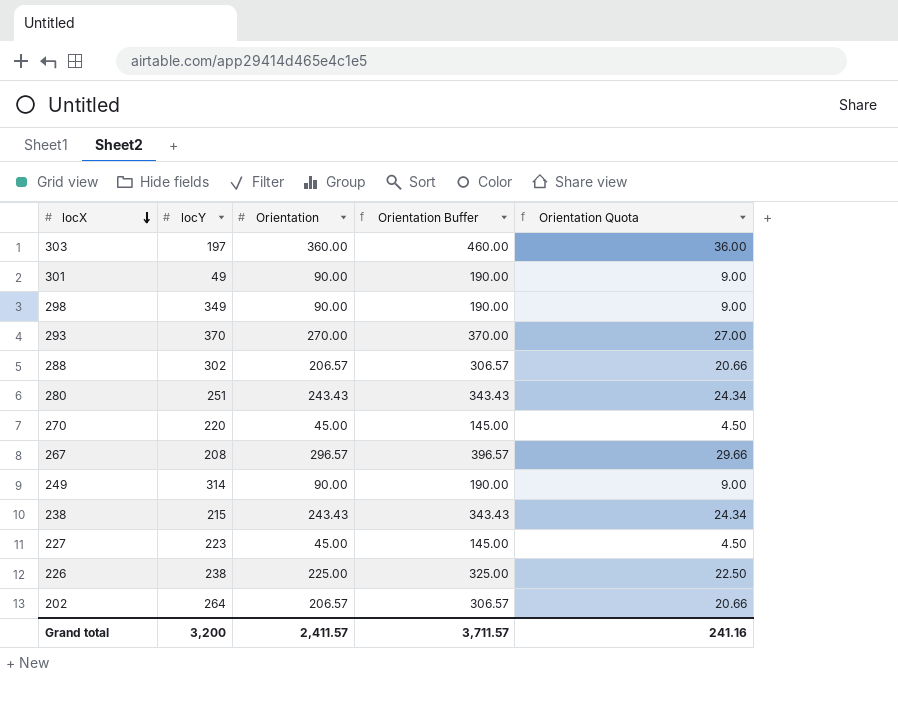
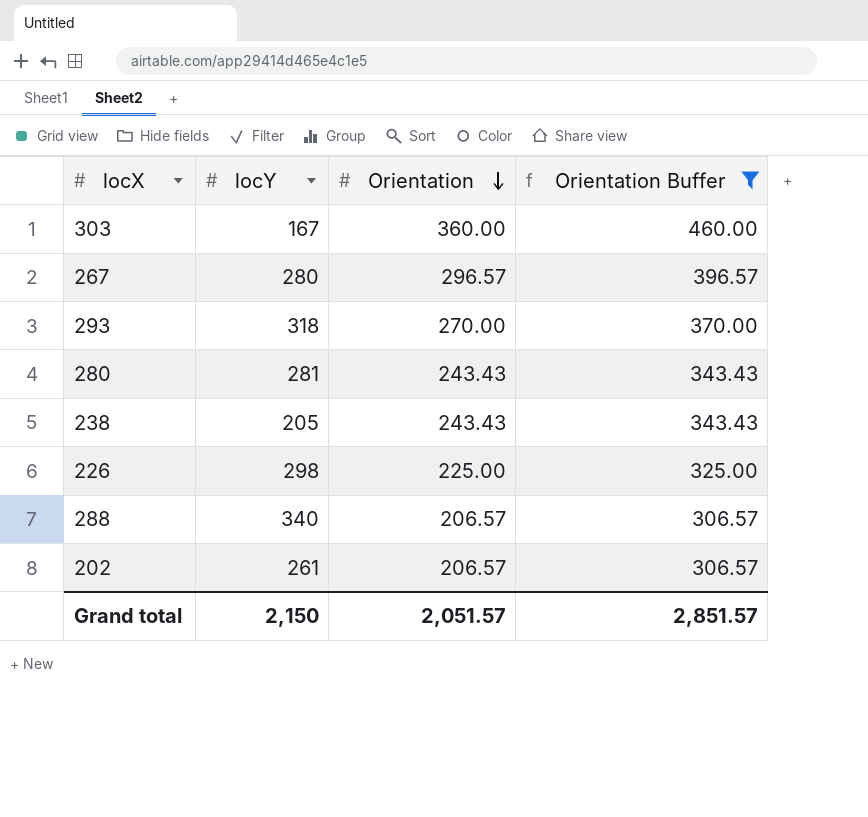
filter: none -> Orientation Buffer >= 306.57
row order: locX descending -> Orientation descending
column Orientation Quota | formula: [Orientation] * 0.1 -> none
303 | locY: 197 -> 167
267 | locY: 208 -> 280
293 | locY: 370 -> 318
280 | locY: 251 -> 281
238 | locY: 215 -> 205
226 | locY: 238 -> 298
288 | locY: 302 -> 340
202 | locY: 264 -> 261
Grand total | locY: 3,200 -> 2,150
Grand total | Orientation: 2,411.57 -> 2,051.57
Grand total | Orientation Buffer: 3,711.57 -> 2,851.57

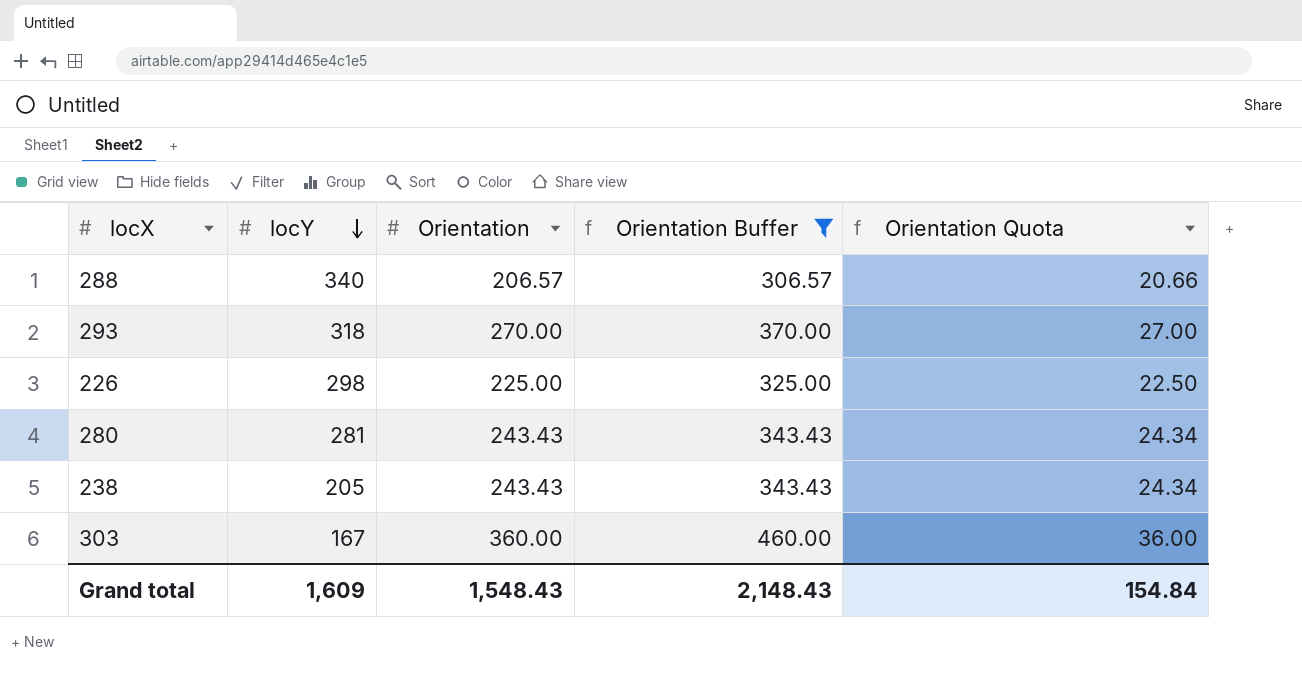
row order: Orientation descending -> locY descending
column Orientation Quota | formula: none -> [Orientation] * 0.1
row 267: 280 | 296.57 | 396.57 -> none
row 202: 261 | 206.57 | 306.57 -> none
Grand total | locY: 2,150 -> 1,609
Grand total | Orientation: 2,051.57 -> 1,548.43
Grand total | Orientation Buffer: 2,851.57 -> 2,148.43

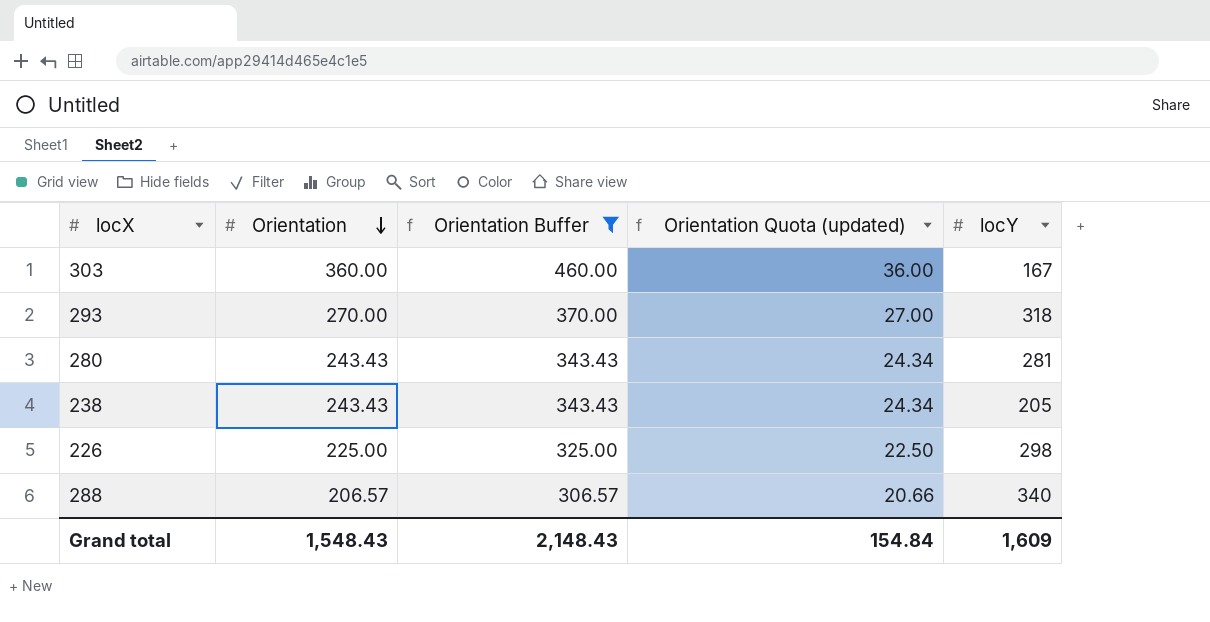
row order: locY descending -> Orientation descending
column name: Orientation Quota -> Orientation Quota (updated)
column locY | position: 2 -> 5

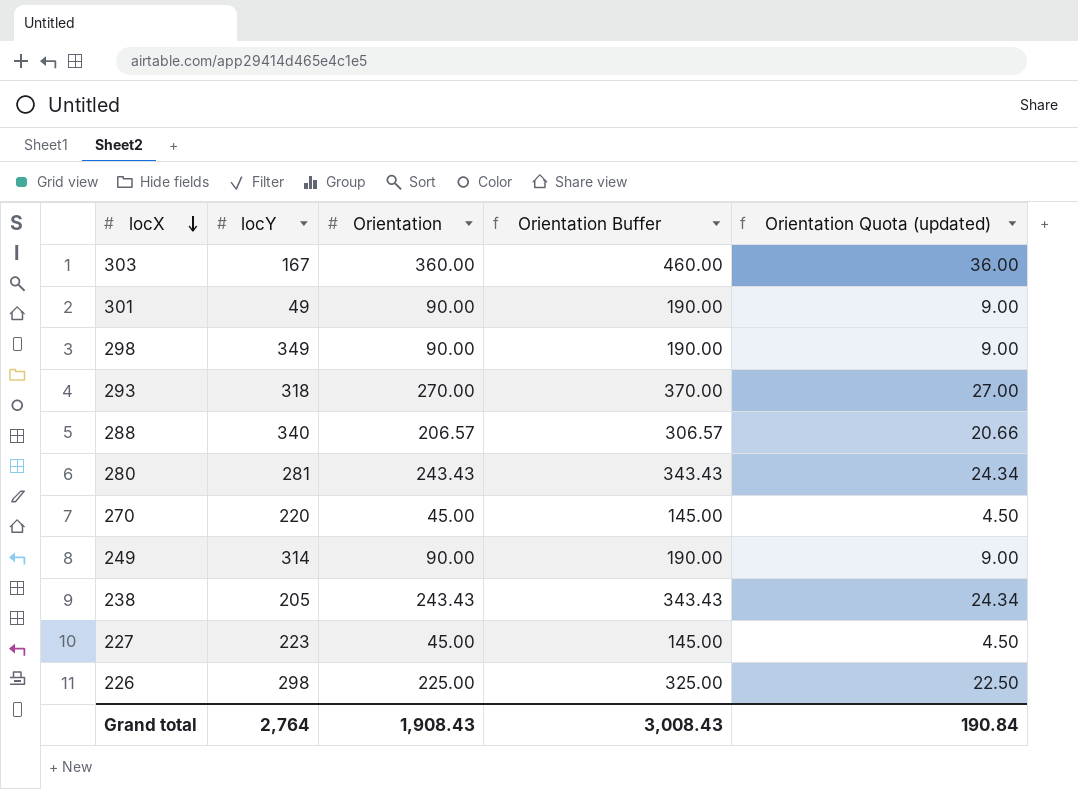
filter: Orientation Buffer >= 306.57 -> none
row order: Orientation descending -> locX descending
column locY | position: 5 -> 2
Grand total | locY: 1,609 -> 2,764
Grand total | Orientation: 1,548.43 -> 1,908.43
Grand total | Orientation Buffer: 2,148.43 -> 3,008.43
Grand total | Orientation Quota (updated): 154.84 -> 190.84

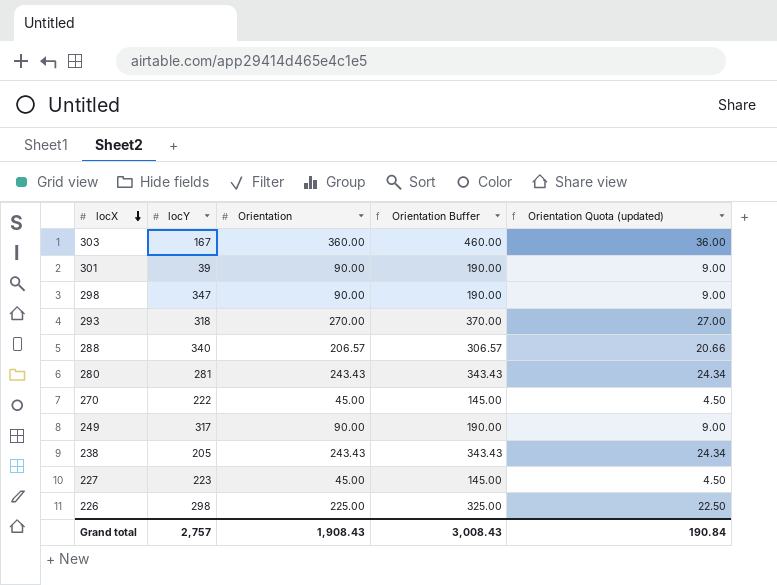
301 | locY: 49 -> 39
298 | locY: 349 -> 347
270 | locY: 220 -> 222
249 | locY: 314 -> 317
Grand total | locY: 2,764 -> 2,757

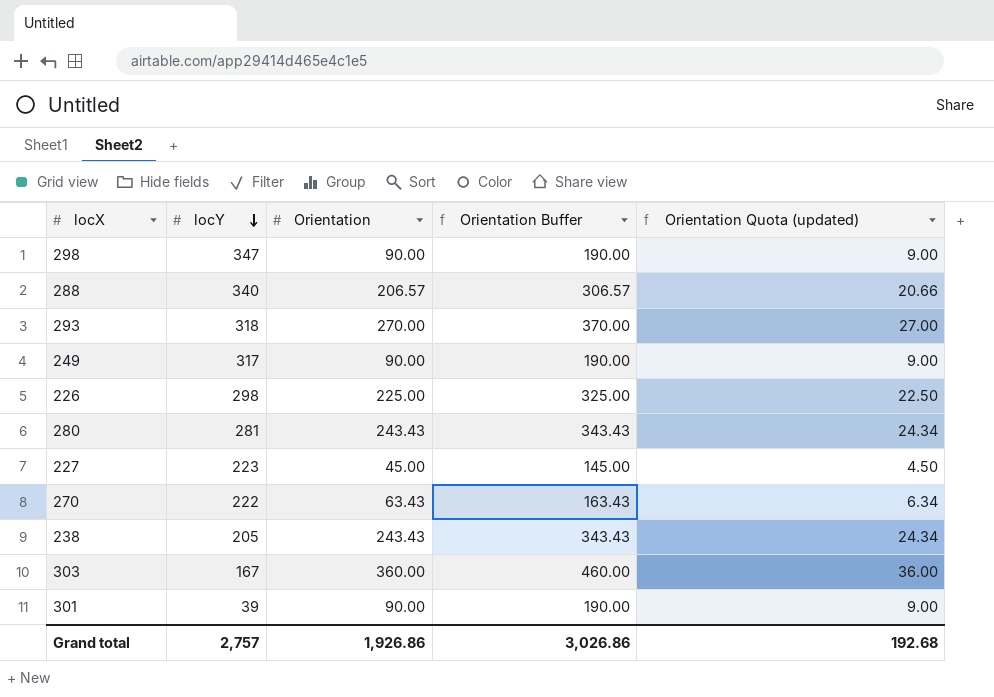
row order: locX descending -> locY descending
270 | Orientation: 45.00 -> 63.43
270 | Orientation Buffer: 145.00 -> 163.43
270 | Orientation Quota (updated): 4.50 -> 6.34
Grand total | Orientation: 1,908.43 -> 1,926.86
Grand total | Orientation Buffer: 3,008.43 -> 3,026.86
Grand total | Orientation Quota (updated): 190.84 -> 192.68

